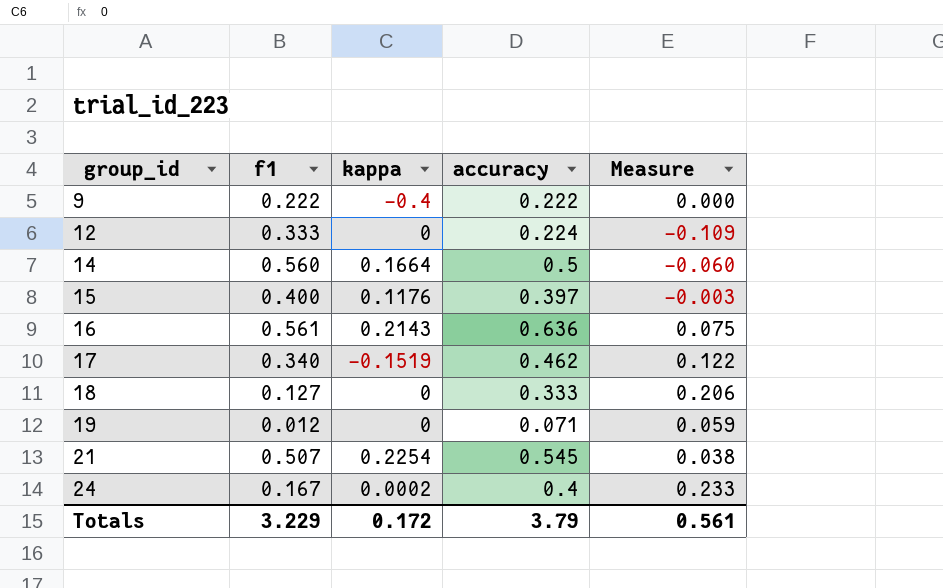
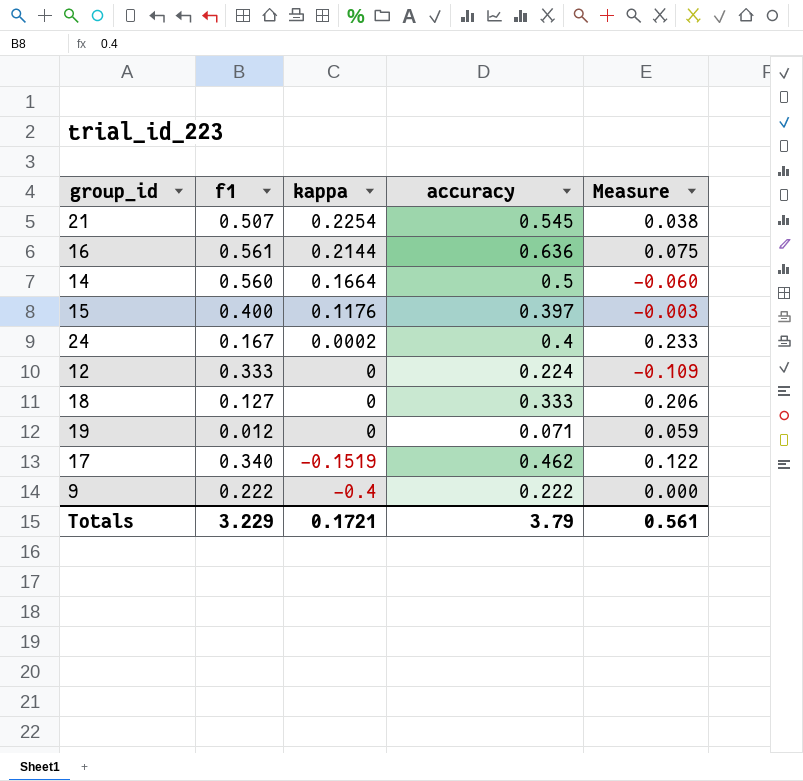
row order: group_id ascending -> kappa descending
16 | kappa: 0.2143 -> 0.2144
Totals | kappa: 0.172 -> 0.1721

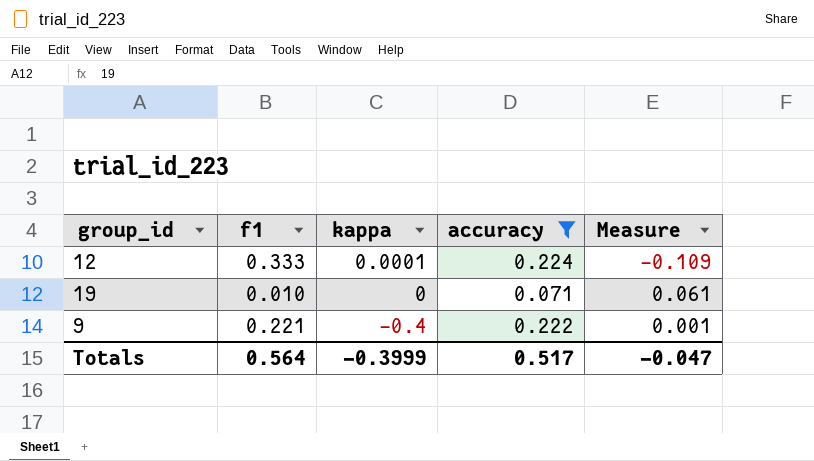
filter: none -> accuracy <= 0.224
12 | kappa: 0 -> 0.0001
19 | f1: 0.012 -> 0.010
19 | Measure: 0.059 -> 0.061
9 | f1: 0.222 -> 0.221
9 | Measure: 0.000 -> 0.001
Totals | f1: 3.229 -> 0.564
Totals | kappa: 0.1721 -> -0.3999
Totals | accuracy: 3.79 -> 0.517
Totals | Measure: 0.561 -> -0.047

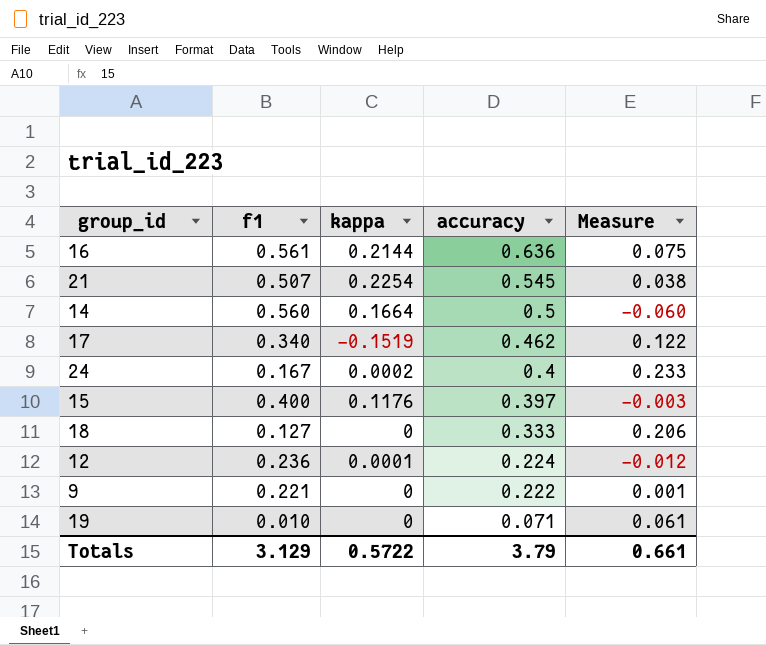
filter: accuracy <= 0.224 -> none
row order: kappa descending -> accuracy descending
12 | f1: 0.333 -> 0.236
12 | Measure: -0.109 -> -0.012
9 | kappa: -0.4 -> 0
Totals | f1: 0.564 -> 3.129
Totals | kappa: -0.3999 -> 0.5722
Totals | accuracy: 0.517 -> 3.79
Totals | Measure: -0.047 -> 0.661

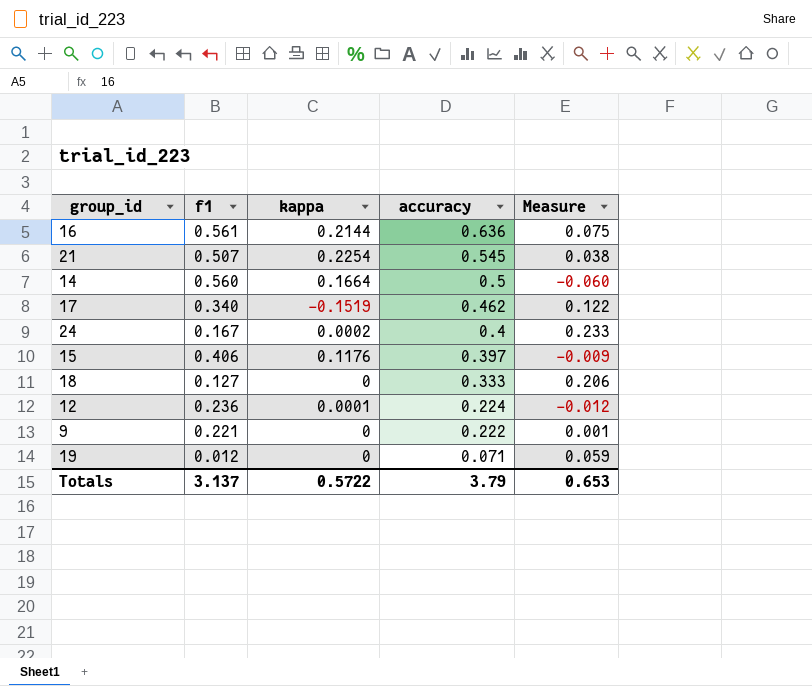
15 | f1: 0.400 -> 0.406
15 | Measure: -0.003 -> -0.009
19 | f1: 0.010 -> 0.012
19 | Measure: 0.061 -> 0.059
Totals | f1: 3.129 -> 3.137
Totals | Measure: 0.661 -> 0.653

